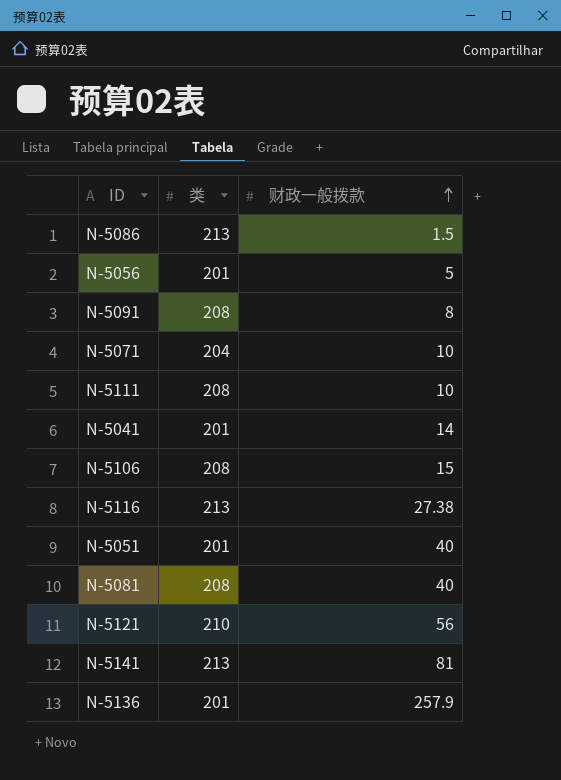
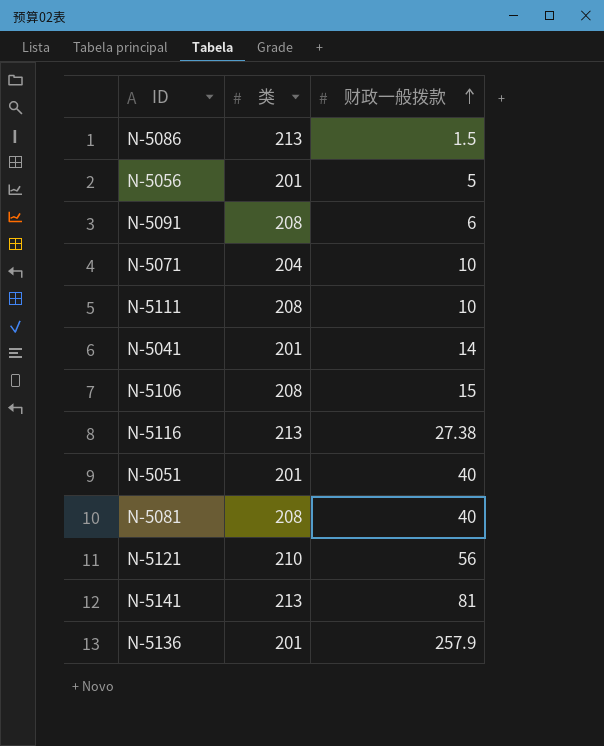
N-5091 | 财政一般拨款: 8 -> 6

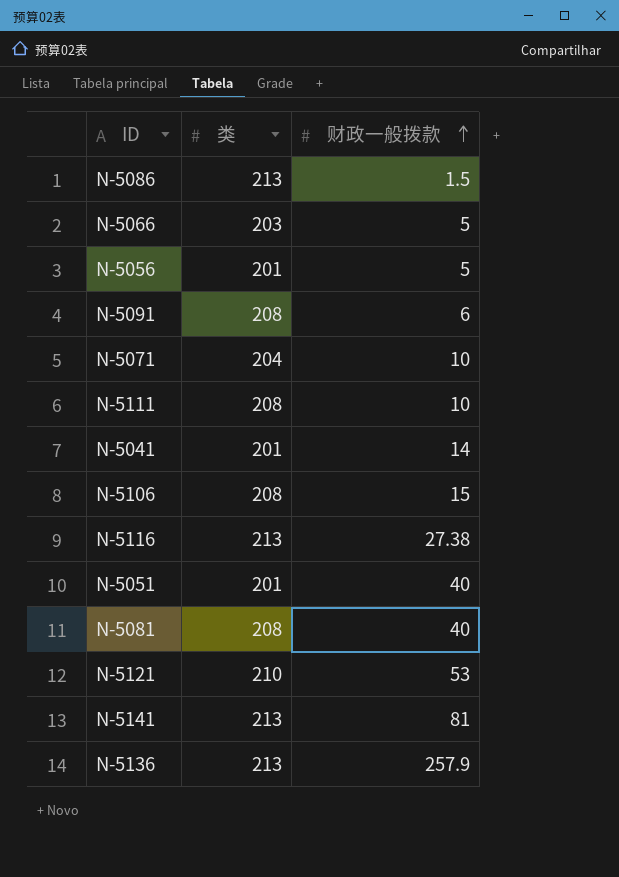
row N-5066: none -> 203 | 5
N-5121 | 财政一般拨款: 56 -> 53
N-5136 | 类: 201 -> 213

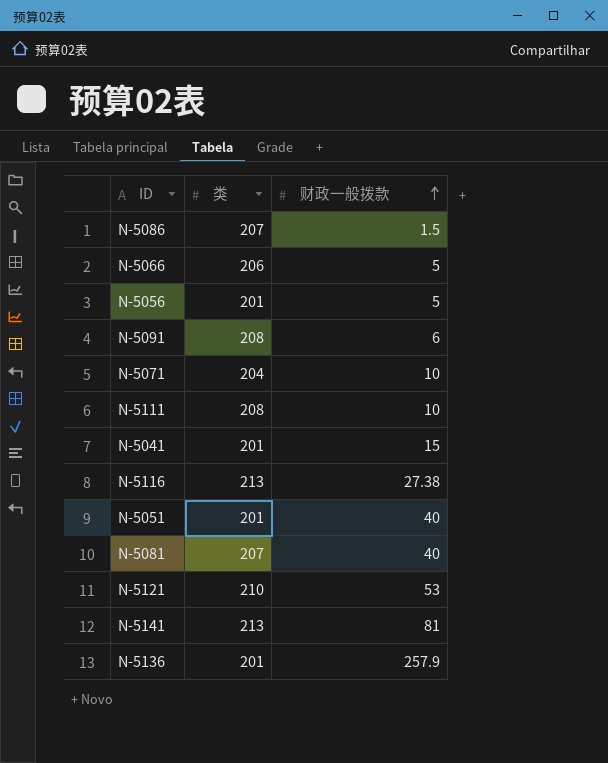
row N-5106: 208 | 15 -> none
N-5086 | 类: 213 -> 207
N-5066 | 类: 203 -> 206
N-5041 | 财政一般拨款: 14 -> 15
N-5081 | 类: 208 -> 207
N-5136 | 类: 213 -> 201

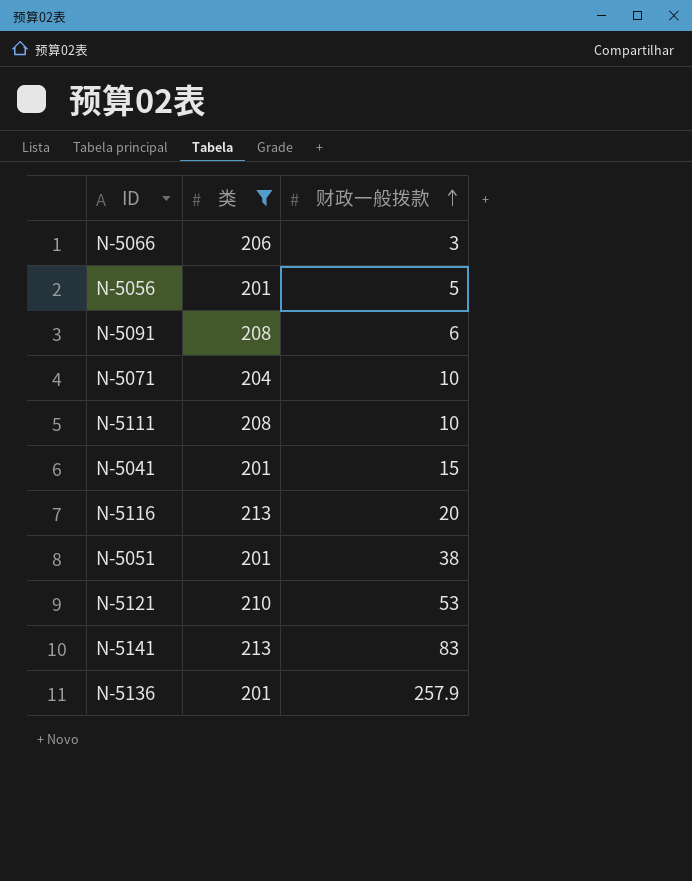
filter: none -> 类 != 207
N-5066 | 财政一般拨款: 5 -> 3
N-5116 | 财政一般拨款: 27.38 -> 20
N-5051 | 财政一般拨款: 40 -> 38
N-5141 | 财政一般拨款: 81 -> 83

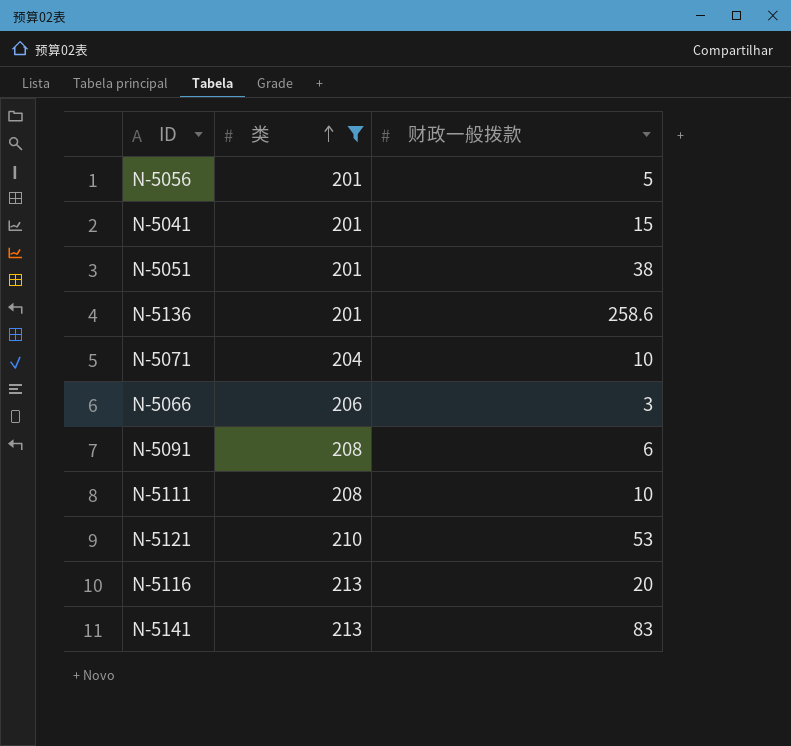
row order: 财政一般拨款 ascending -> 类 ascending
N-5136 | 财政一般拨款: 257.9 -> 258.6

